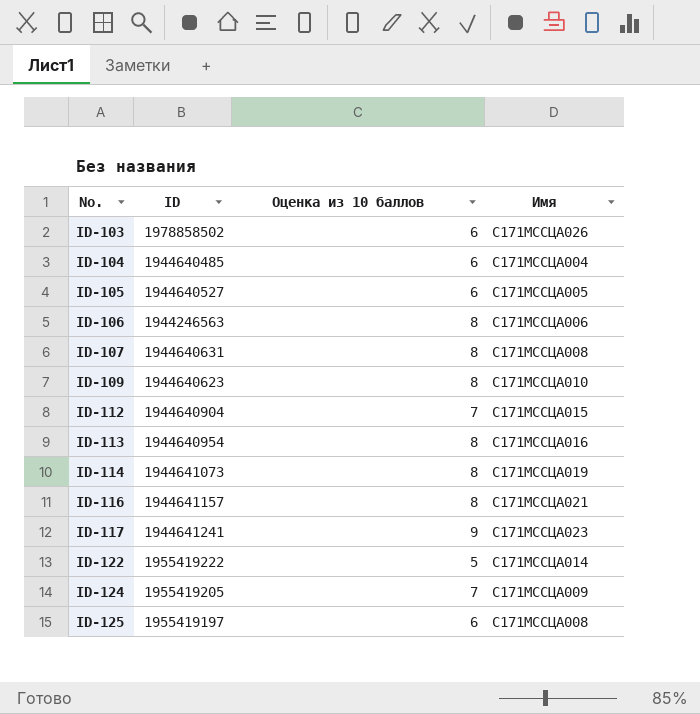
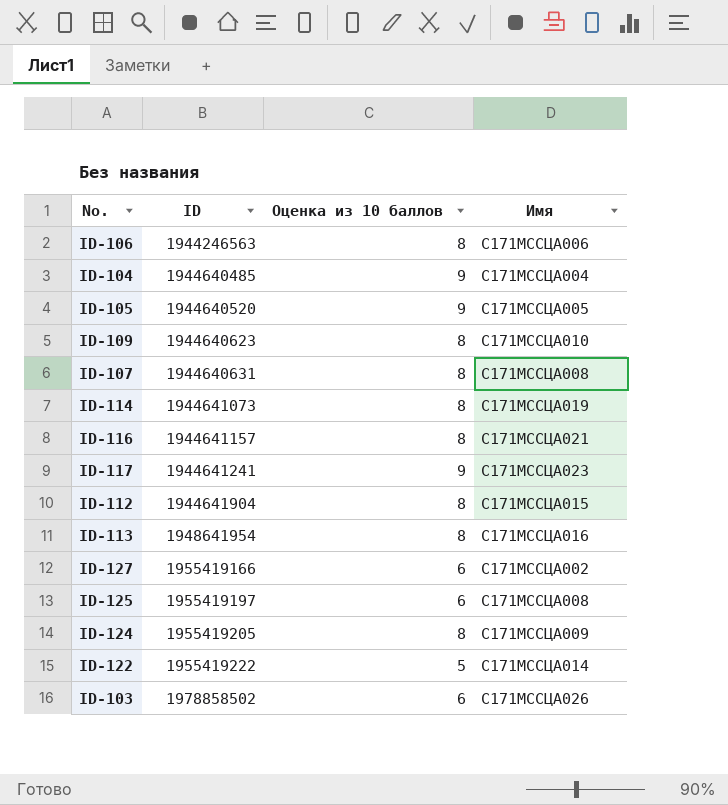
row order: No. ascending -> ID ascending
ID-104 | Оценка из 10 баллов: 6 -> 9
ID-105 | ID: 1944640527 -> 1944640520
ID-105 | Оценка из 10 баллов: 6 -> 9
ID-112 | ID: 1944640904 -> 1944641904
ID-112 | Оценка из 10 баллов: 7 -> 8
ID-113 | ID: 1944640954 -> 1948641954
row ID-127: none -> 1955419166 | 6 | С171МССЦА002
ID-124 | Оценка из 10 баллов: 7 -> 8

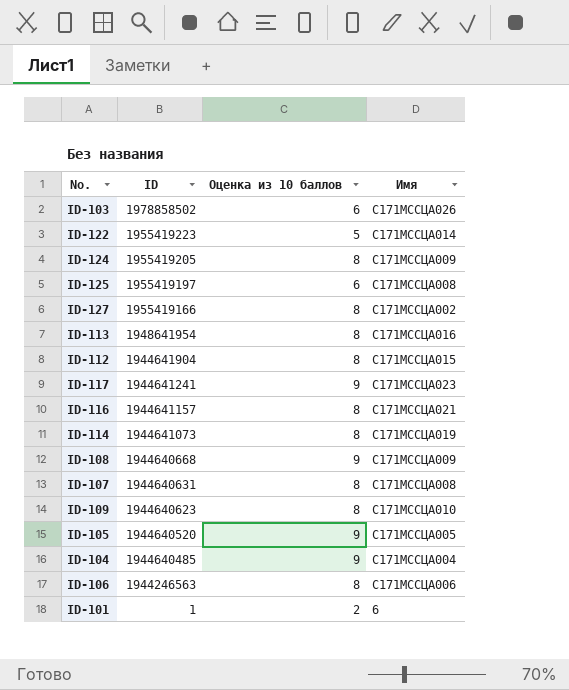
row order: ID ascending -> ID descending
ID-122 | ID: 1955419222 -> 1955419223
ID-127 | Оценка из 10 баллов: 6 -> 8
row ID-108: none -> 1944640668 | 9 | С171МССЦА009
row ID-101: none -> 1 | 2 | 6

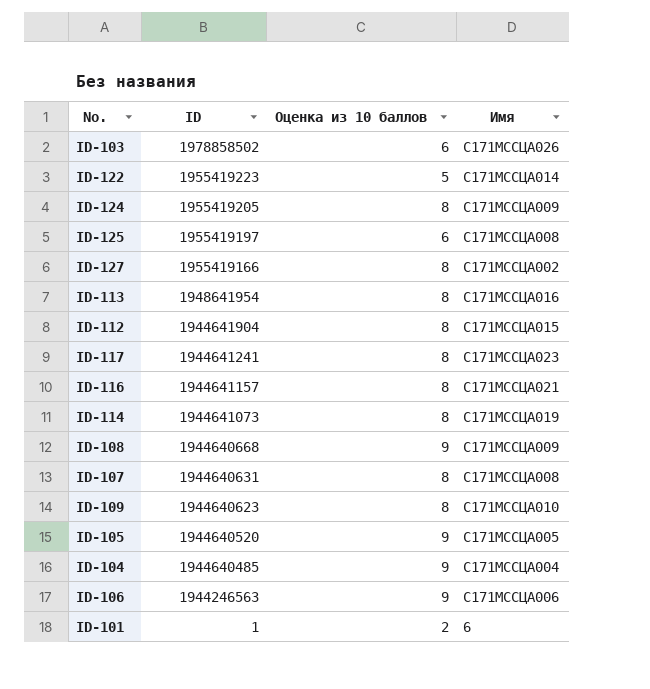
ID-117 | Оценка из 10 баллов: 9 -> 8
ID-106 | Оценка из 10 баллов: 8 -> 9

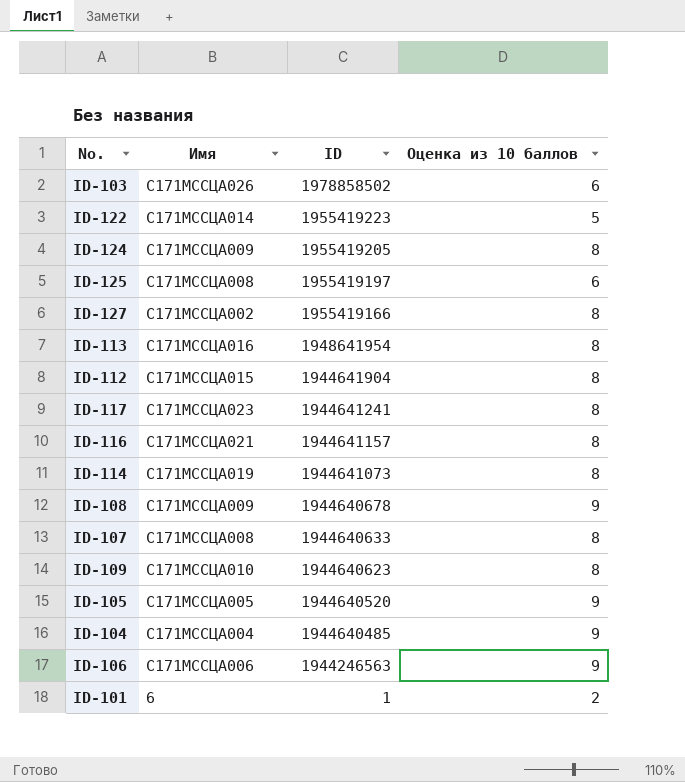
column Имя | position: 4 -> 2
ID-108 | ID: 1944640668 -> 1944640678
ID-107 | ID: 1944640631 -> 1944640633

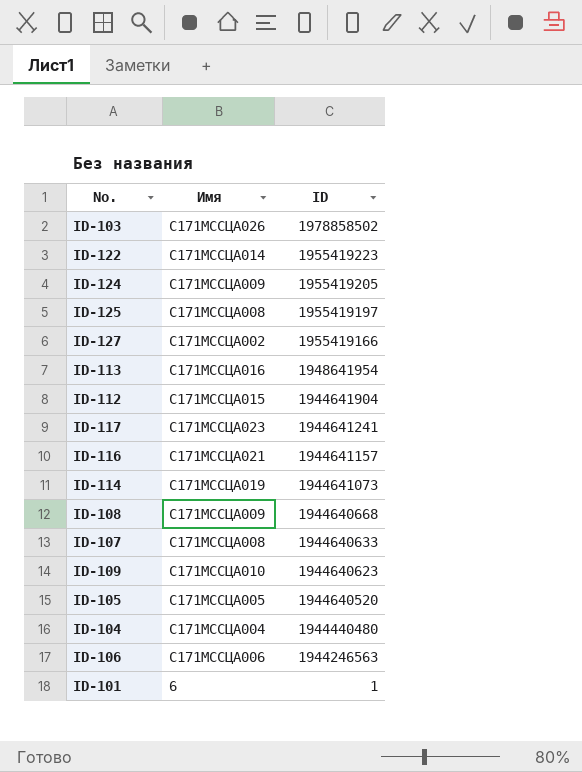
column Оценка из 10 баллов | position: 4 -> none
ID-108 | ID: 1944640678 -> 1944640668
ID-104 | ID: 1944640485 -> 1944440480

